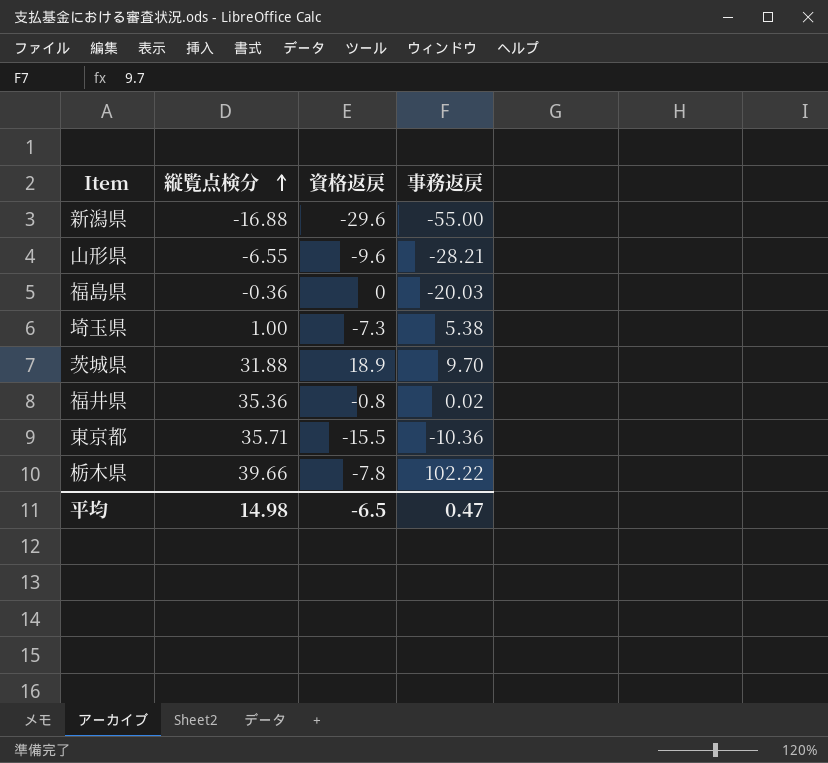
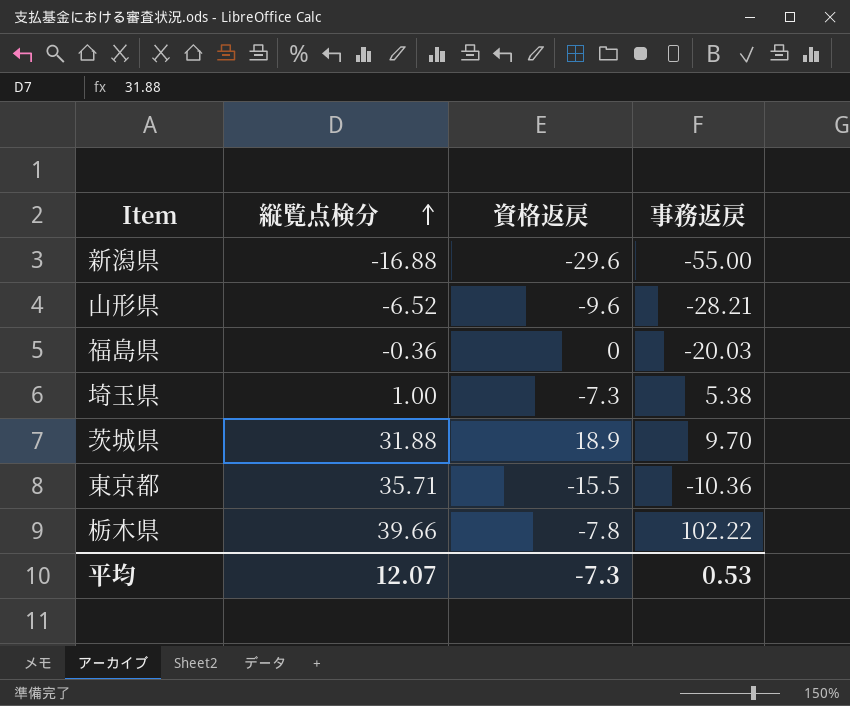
row 福井県: 35.36 | -0.8 | 0.02 -> none
山形県 | 縦覧点検分: -6.55 -> -6.52
平均 | 縦覧点検分: 14.98 -> 12.07
平均 | 資格返戻: -6.5 -> -7.3
平均 | 事務返戻: 0.47 -> 0.53

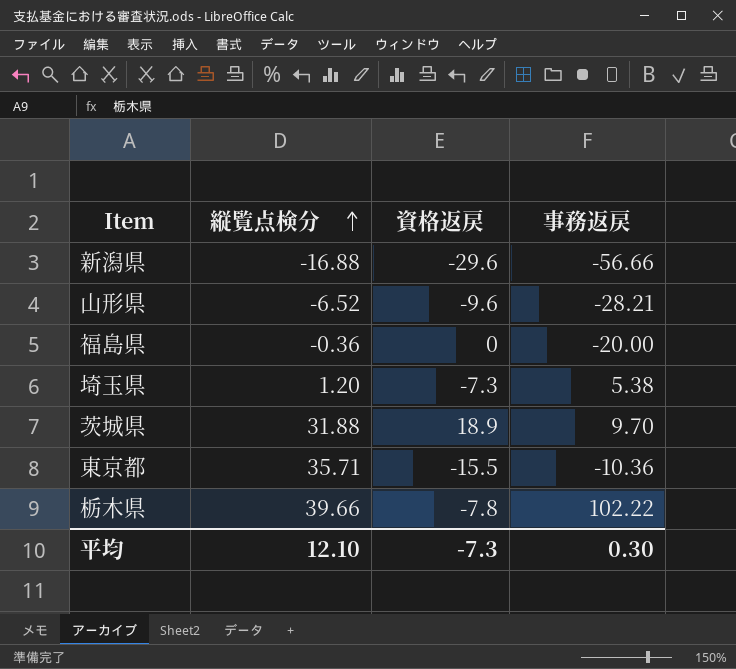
新潟県 | 事務返戻: -55.00 -> -56.66
福島県 | 事務返戻: -20.03 -> -20.00
埼玉県 | 縦覧点検分: 1.00 -> 1.20
平均 | 縦覧点検分: 12.07 -> 12.10
平均 | 事務返戻: 0.53 -> 0.30

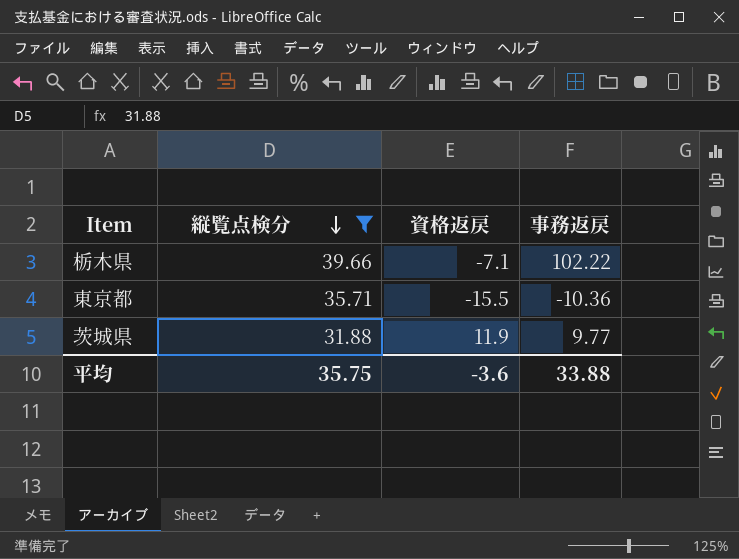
filter: none -> 縦覧点検分 >= 31.88
row order: 縦覧点検分 ascending -> 縦覧点検分 descending
栃木県 | 資格返戻: -7.8 -> -7.1
茨城県 | 資格返戻: 18.9 -> 11.9
茨城県 | 事務返戻: 9.70 -> 9.77
平均 | 縦覧点検分: 12.10 -> 35.75
平均 | 資格返戻: -7.3 -> -3.6
平均 | 事務返戻: 0.30 -> 33.88

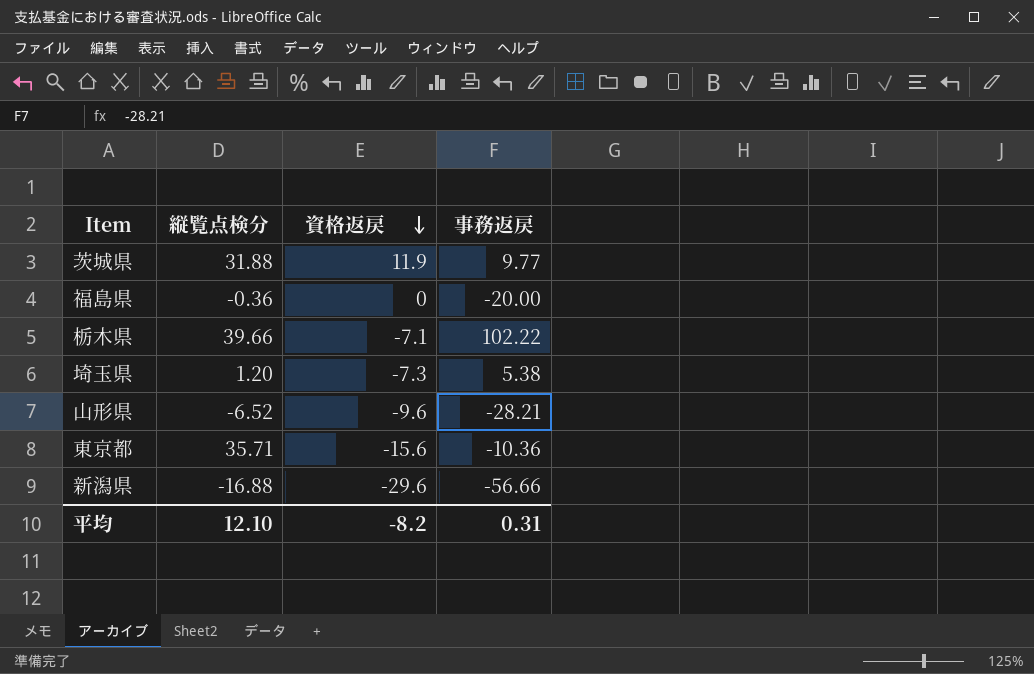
filter: 縦覧点検分 >= 31.88 -> none
row order: 縦覧点検分 descending -> 資格返戻 descending
東京都 | 資格返戻: -15.5 -> -15.6
平均 | 縦覧点検分: 35.75 -> 12.10
平均 | 資格返戻: -3.6 -> -8.2
平均 | 事務返戻: 33.88 -> 0.31

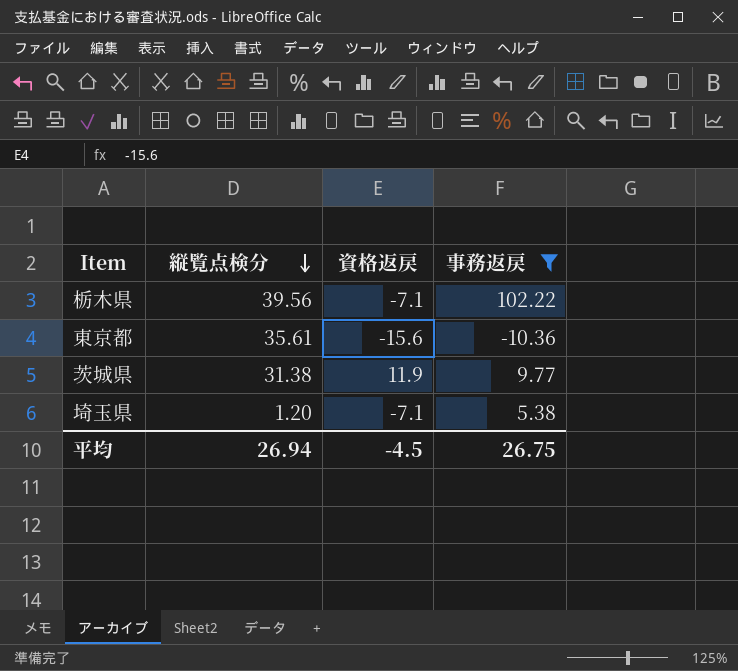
filter: none -> 事務返戻 >= -10.36
row order: 資格返戻 descending -> 縦覧点検分 descending
栃木県 | 縦覧点検分: 39.66 -> 39.56
東京都 | 縦覧点検分: 35.71 -> 35.61
茨城県 | 縦覧点検分: 31.88 -> 31.38
埼玉県 | 資格返戻: -7.3 -> -7.1
平均 | 縦覧点検分: 12.10 -> 26.94
平均 | 資格返戻: -8.2 -> -4.5
平均 | 事務返戻: 0.31 -> 26.75

